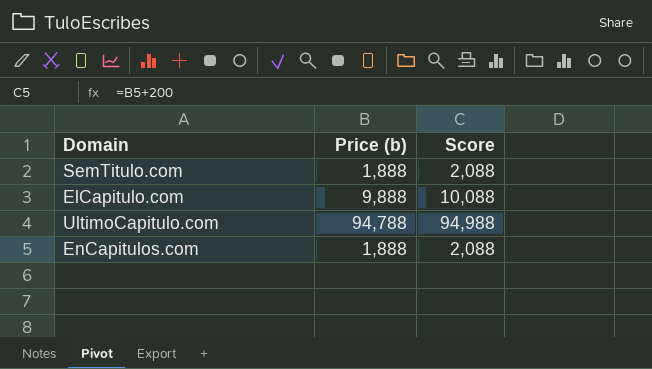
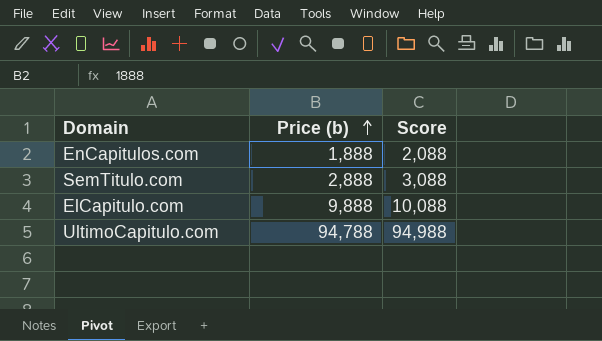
row order: none -> Price (b) ascending
SemTitulo.com | Price (b): 1,888 -> 2,888
SemTitulo.com | Score: 2,088 -> 3,088

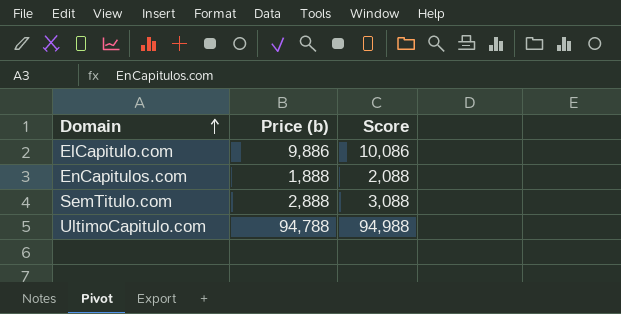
row order: Price (b) ascending -> Domain ascending
ElCapitulo.com | Price (b): 9,888 -> 9,886
ElCapitulo.com | Score: 10,088 -> 10,086

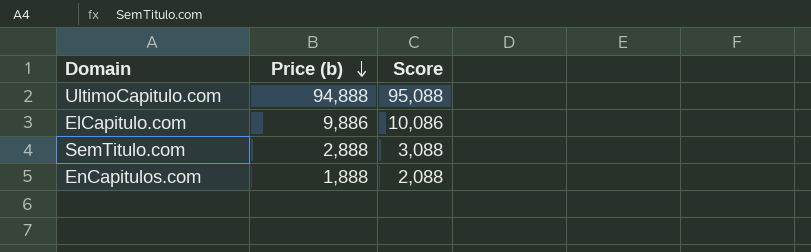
row order: Domain ascending -> Price (b) descending
UltimoCapitulo.com | Price (b): 94,788 -> 94,888
UltimoCapitulo.com | Score: 94,988 -> 95,088

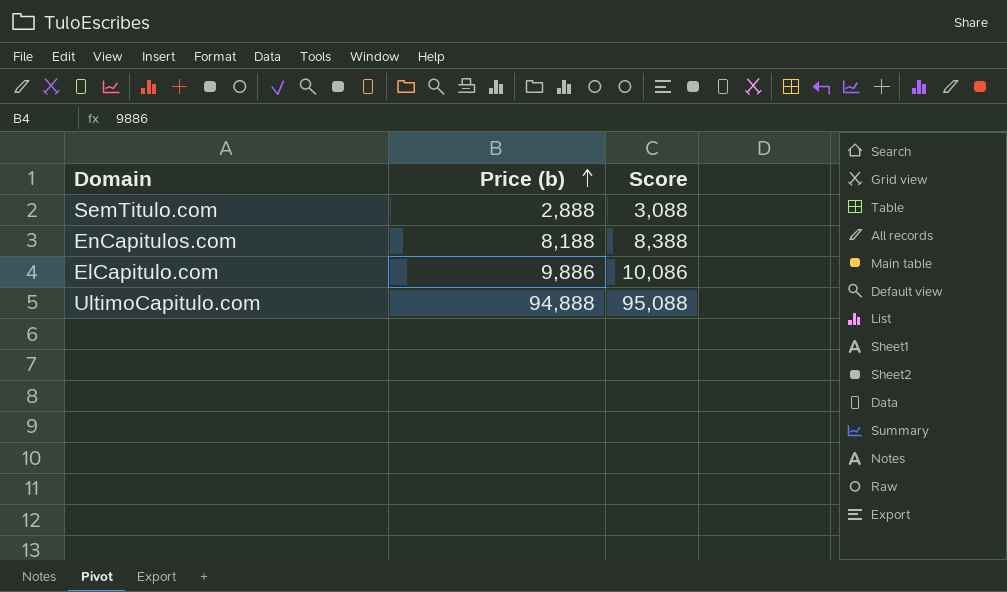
row order: Price (b) descending -> Price (b) ascending
EnCapitulos.com | Price (b): 1,888 -> 8,188
EnCapitulos.com | Score: 2,088 -> 8,388

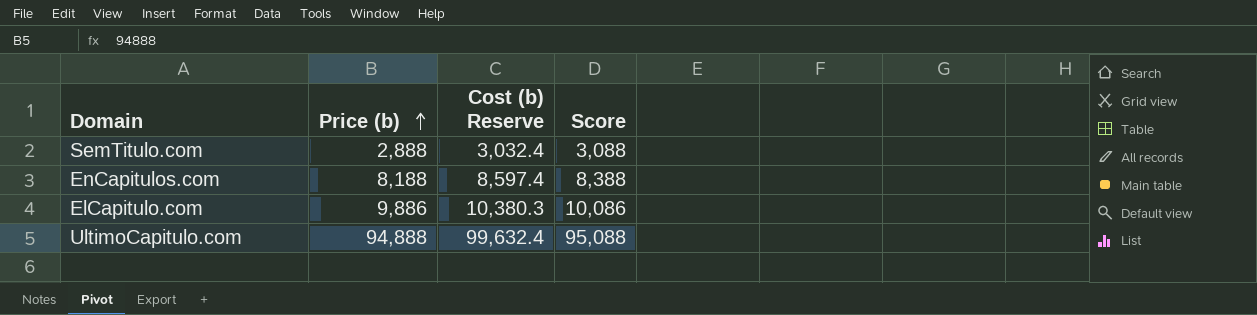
column Cost (b) Reserve | formula: none -> [Price (b)] * 1.05

